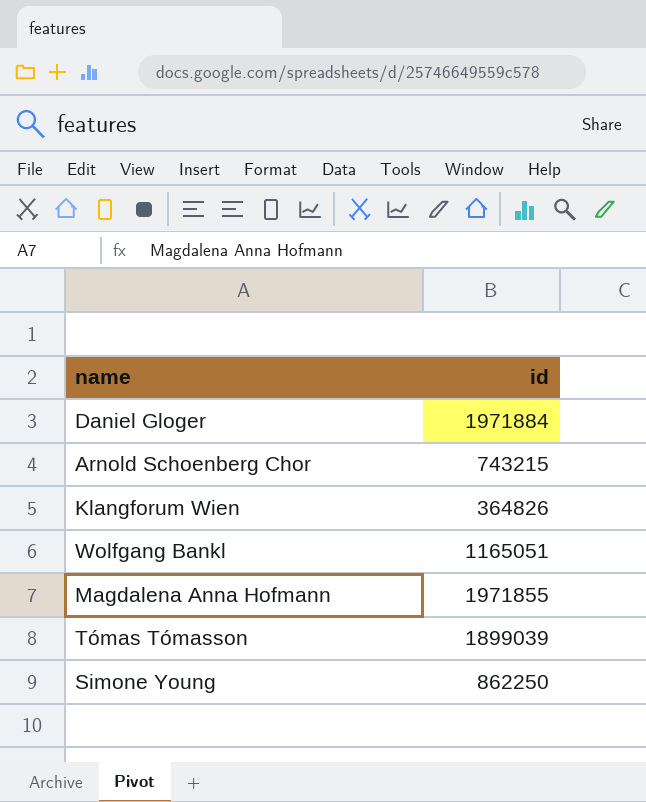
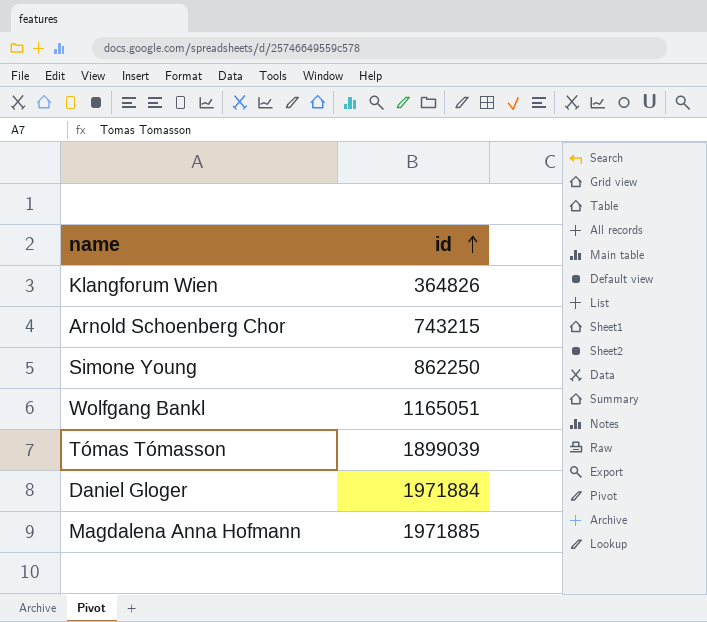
row order: none -> id ascending
Magdalena Anna Hofmann | id: 1971855 -> 1971885

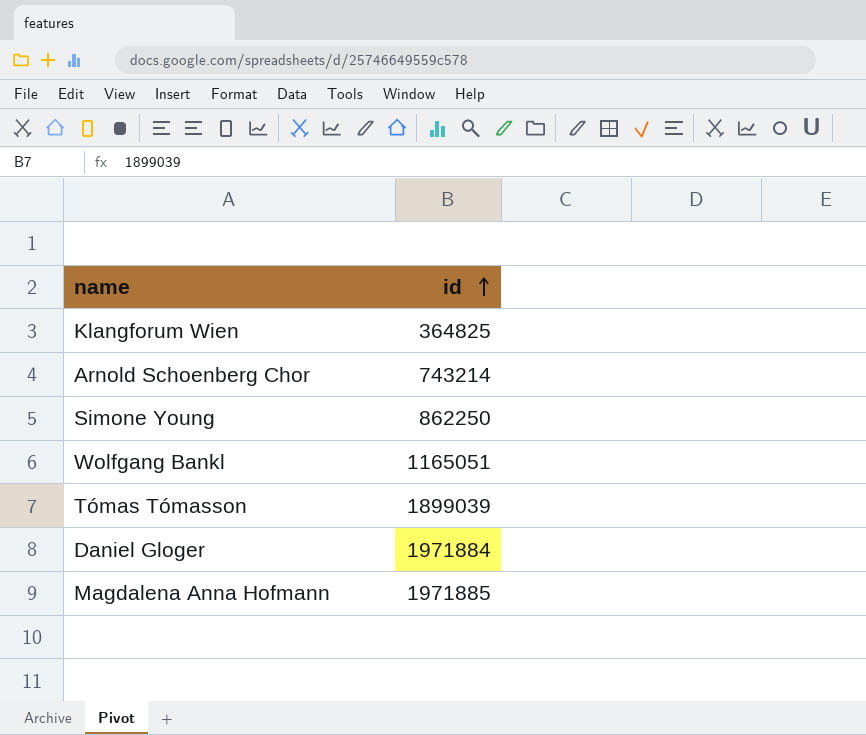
Klangforum Wien | id: 364826 -> 364825
Arnold Schoenberg Chor | id: 743215 -> 743214

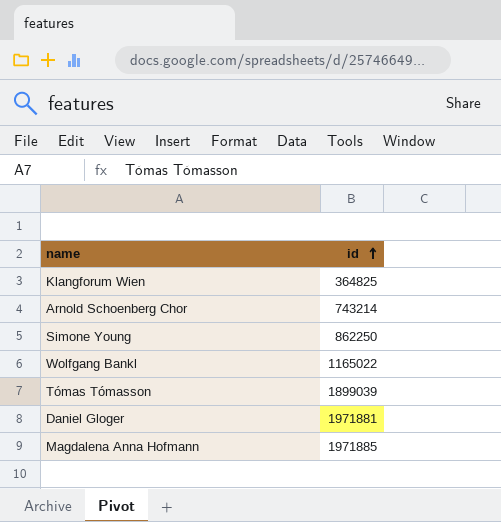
Wolfgang Bankl | id: 1165051 -> 1165022
Daniel Gloger | id: 1971884 -> 1971881

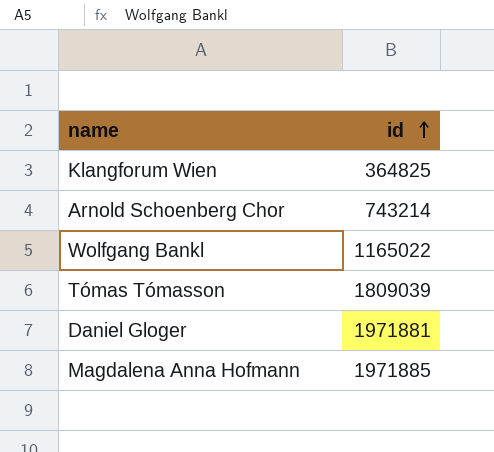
row Simone Young: 862250 -> none
Tómas Tómasson | id: 1899039 -> 1809039

